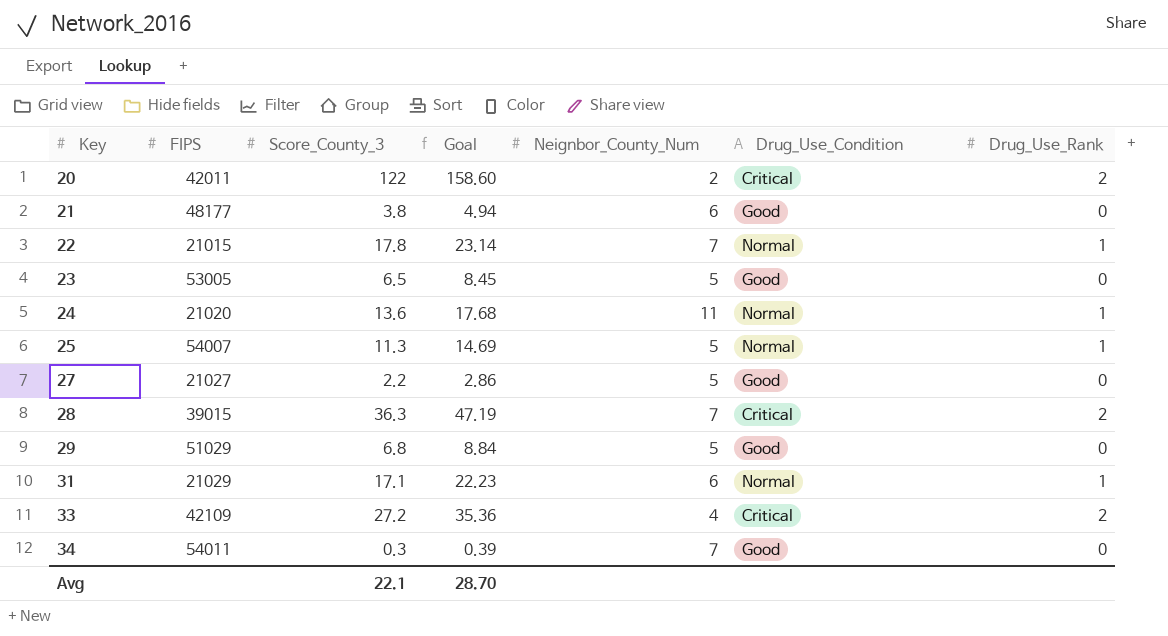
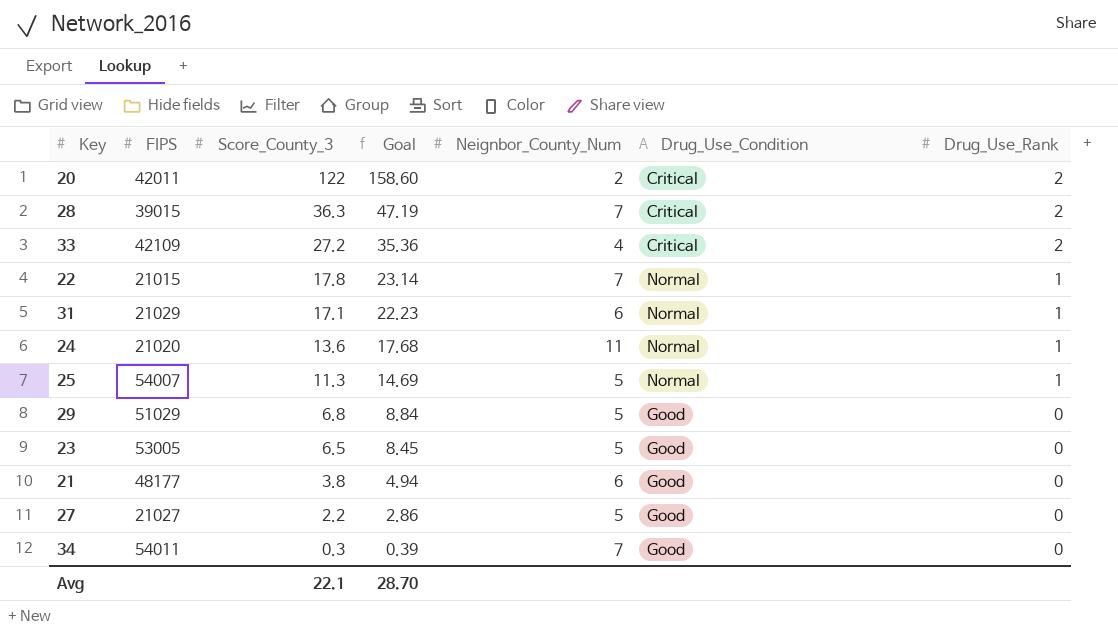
row order: Key ascending -> Score_County_3 descending

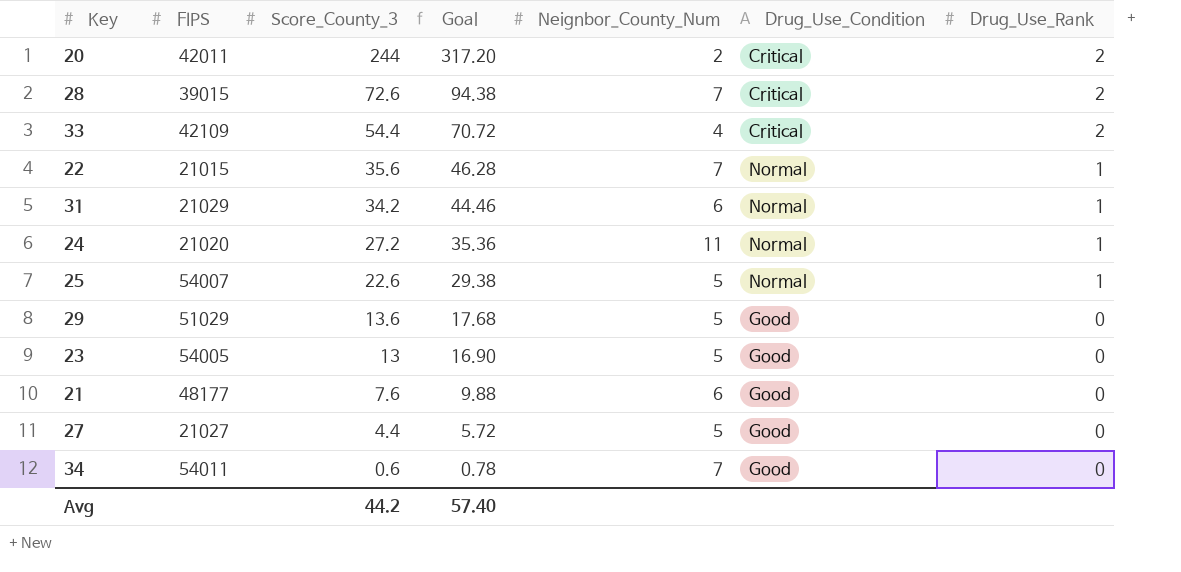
20 | Score_County_3: 122 -> 244
20 | Goal: 158.60 -> 317.20
28 | Score_County_3: 36.3 -> 72.6
28 | Goal: 47.19 -> 94.38
33 | Score_County_3: 27.2 -> 54.4
33 | Goal: 35.36 -> 70.72
22 | Score_County_3: 17.8 -> 35.6
22 | Goal: 23.14 -> 46.28
31 | Score_County_3: 17.1 -> 34.2
31 | Goal: 22.23 -> 44.46
24 | Score_County_3: 13.6 -> 27.2
24 | Goal: 17.68 -> 35.36
25 | Score_County_3: 11.3 -> 22.6
25 | Goal: 14.69 -> 29.38
29 | Score_County_3: 6.8 -> 13.6
29 | Goal: 8.84 -> 17.68
23 | FIPS: 53005 -> 54005
23 | Score_County_3: 6.5 -> 13
23 | Goal: 8.45 -> 16.90
21 | Score_County_3: 3.8 -> 7.6
21 | Goal: 4.94 -> 9.88
27 | Score_County_3: 2.2 -> 4.4
27 | Goal: 2.86 -> 5.72
34 | Score_County_3: 0.3 -> 0.6
34 | Goal: 0.39 -> 0.78
Avg | Score_County_3: 22.1 -> 44.2
Avg | Goal: 28.70 -> 57.40

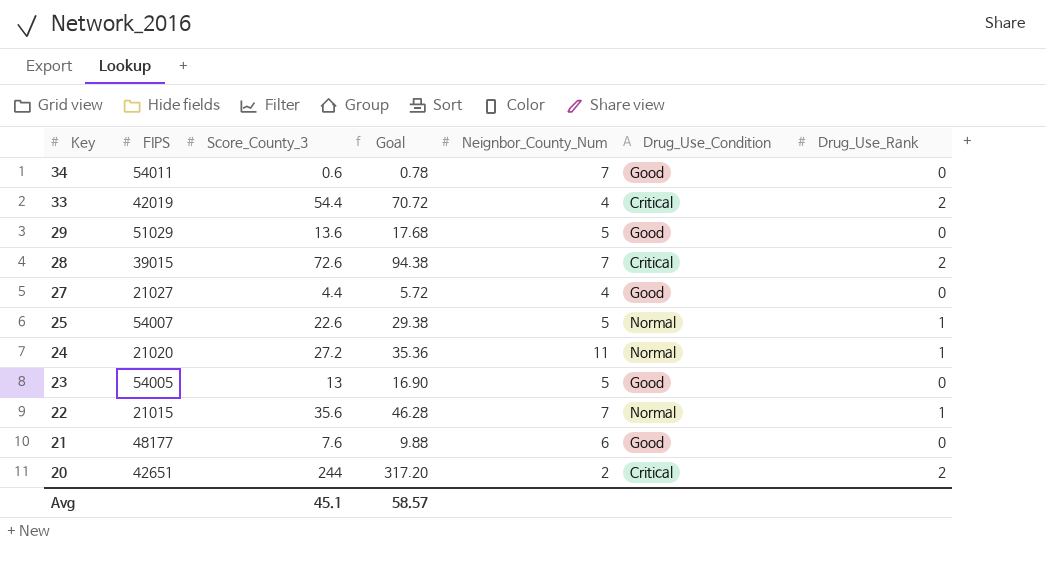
row order: Score_County_3 descending -> Key descending
row 31: 21029 | 34.2 | 44.46 | 6 | Normal | 1 -> none
33 | FIPS: 42109 -> 42019
27 | Neignbor_County_Num: 5 -> 4
20 | FIPS: 42011 -> 42651
Avg | Score_County_3: 44.2 -> 45.1
Avg | Goal: 57.40 -> 58.57

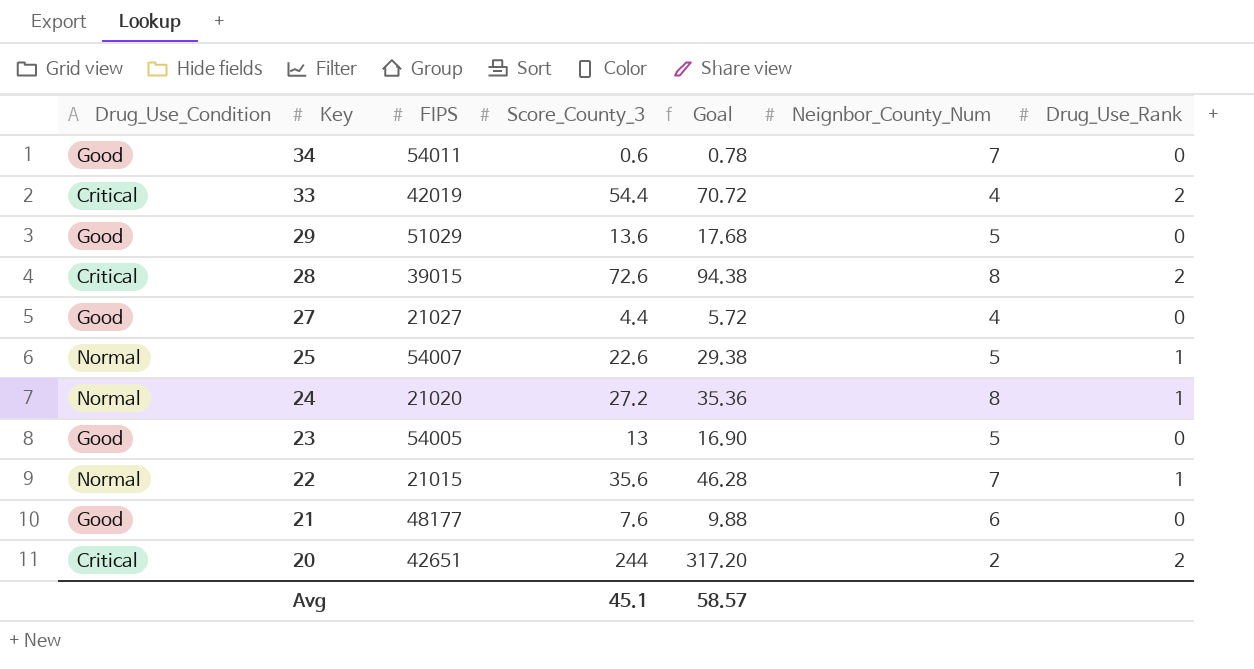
column Drug_Use_Condition | position: 6 -> 1
28 | Neignbor_County_Num: 7 -> 8
24 | Neignbor_County_Num: 11 -> 8

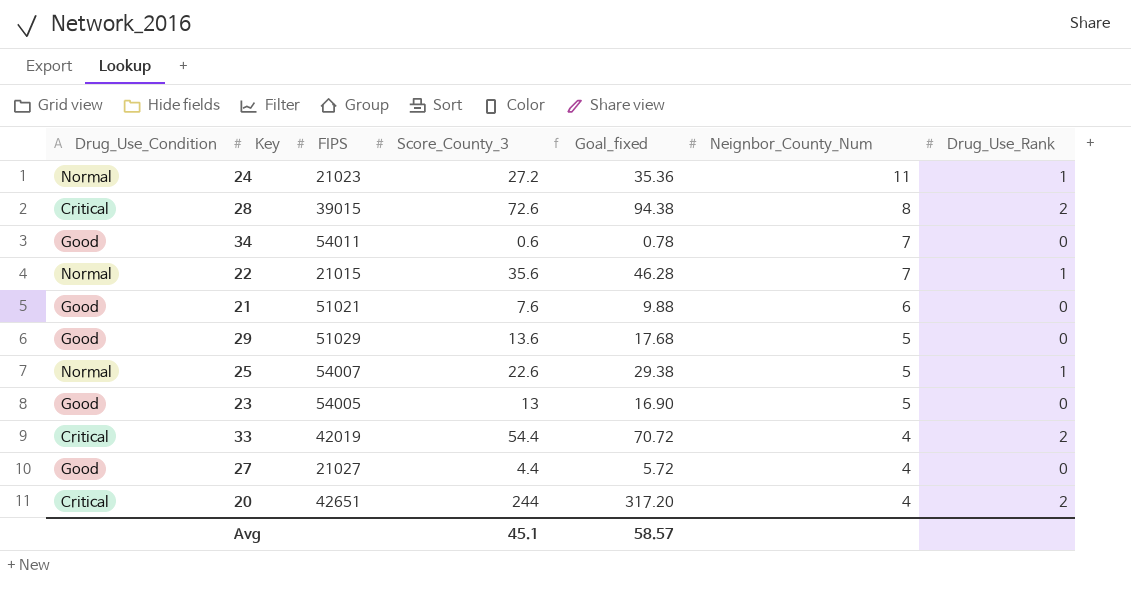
row order: Key descending -> Neignbor_County_Num descending
column name: Goal -> Goal_fixed
24 | FIPS: 21020 -> 21023
24 | Neignbor_County_Num: 8 -> 11
21 | FIPS: 48177 -> 51021
20 | Neignbor_County_Num: 2 -> 4

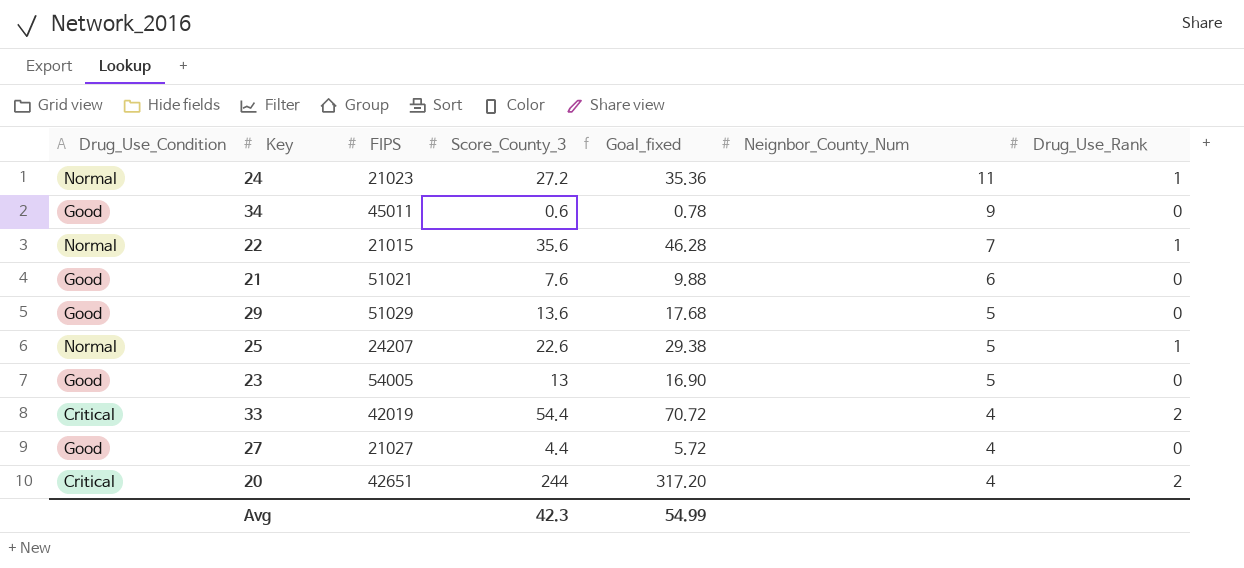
row 28: Critical | 39015 | 72.6 | 94.38 | 8 | 2 -> none
34 | FIPS: 54011 -> 45011
34 | Neignbor_County_Num: 7 -> 9
25 | FIPS: 54007 -> 24207
Avg | Score_County_3: 45.1 -> 42.3
Avg | Goal_fixed: 58.57 -> 54.99

